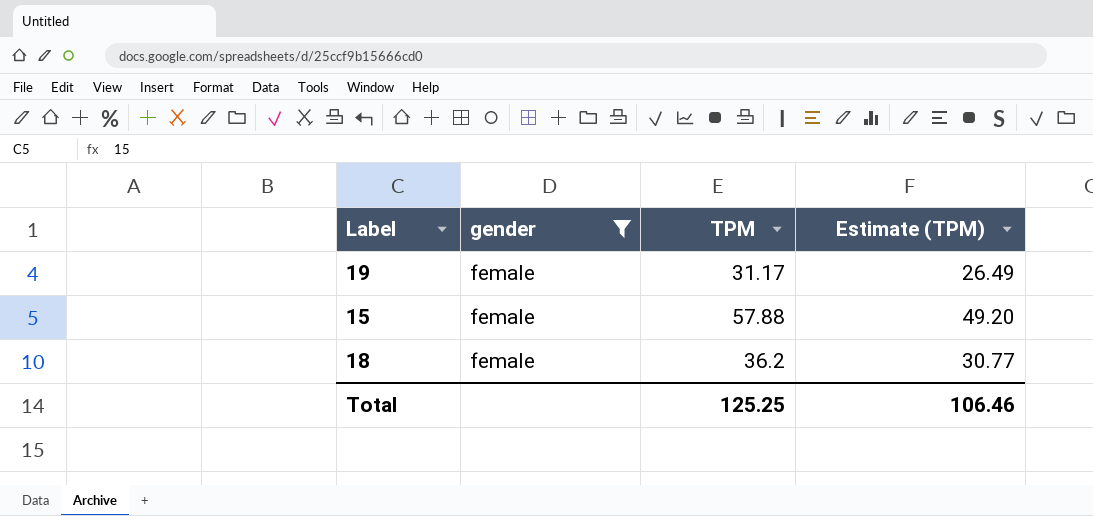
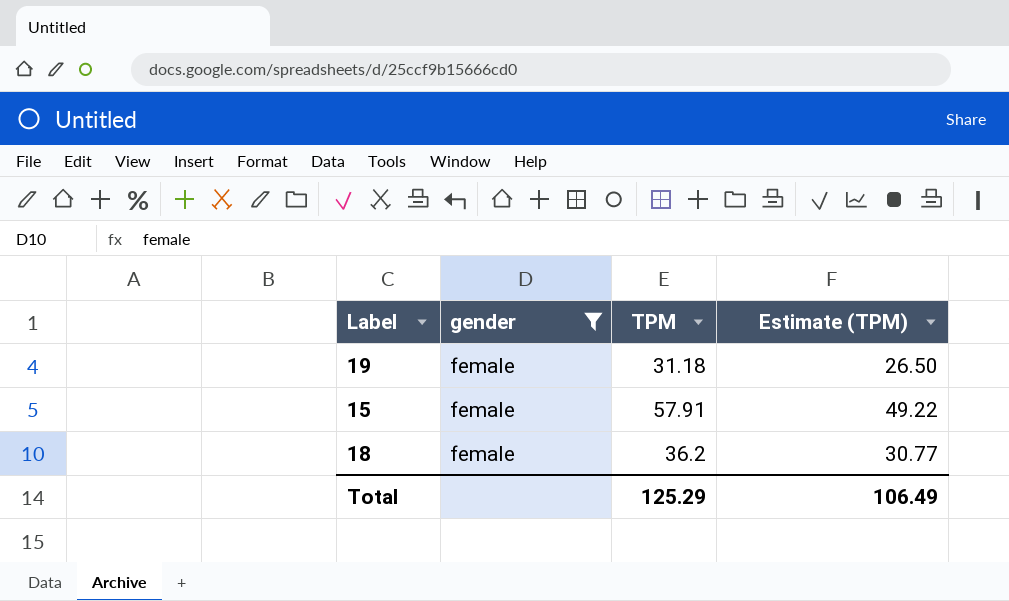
19 | TPM: 31.17 -> 31.18
19 | Estimate (TPM): 26.49 -> 26.50
15 | TPM: 57.88 -> 57.91
15 | Estimate (TPM): 49.20 -> 49.22
Total | TPM: 125.25 -> 125.29
Total | Estimate (TPM): 106.46 -> 106.49

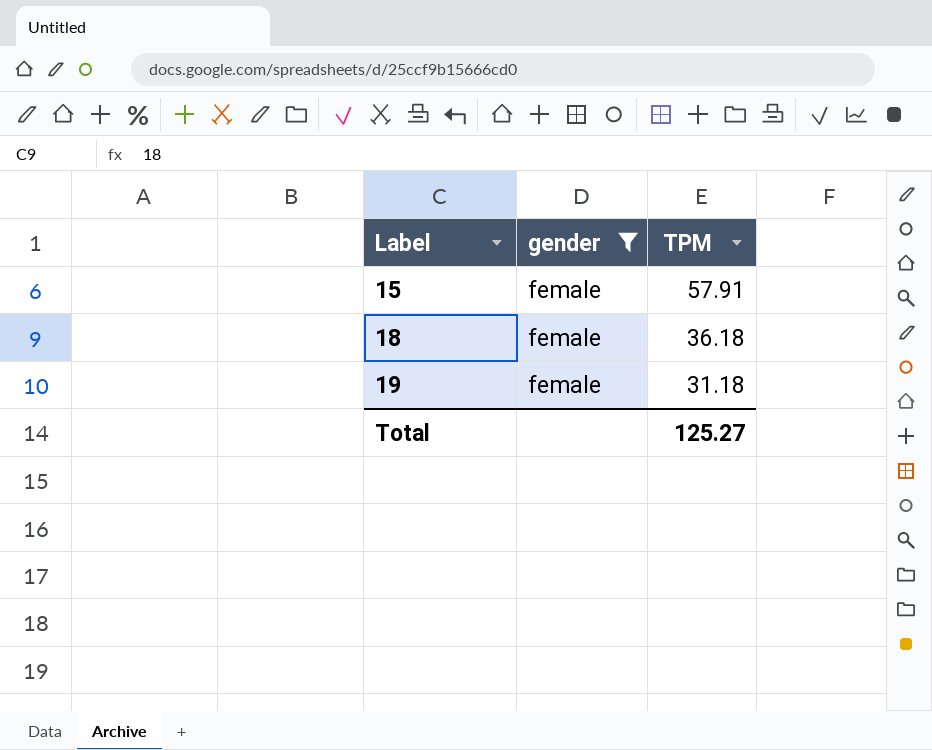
row order: none -> Label ascending
column Estimate (TPM) | formula: [TPM] * 0.85 -> none
18 | TPM: 36.2 -> 36.18
Total | TPM: 125.29 -> 125.27

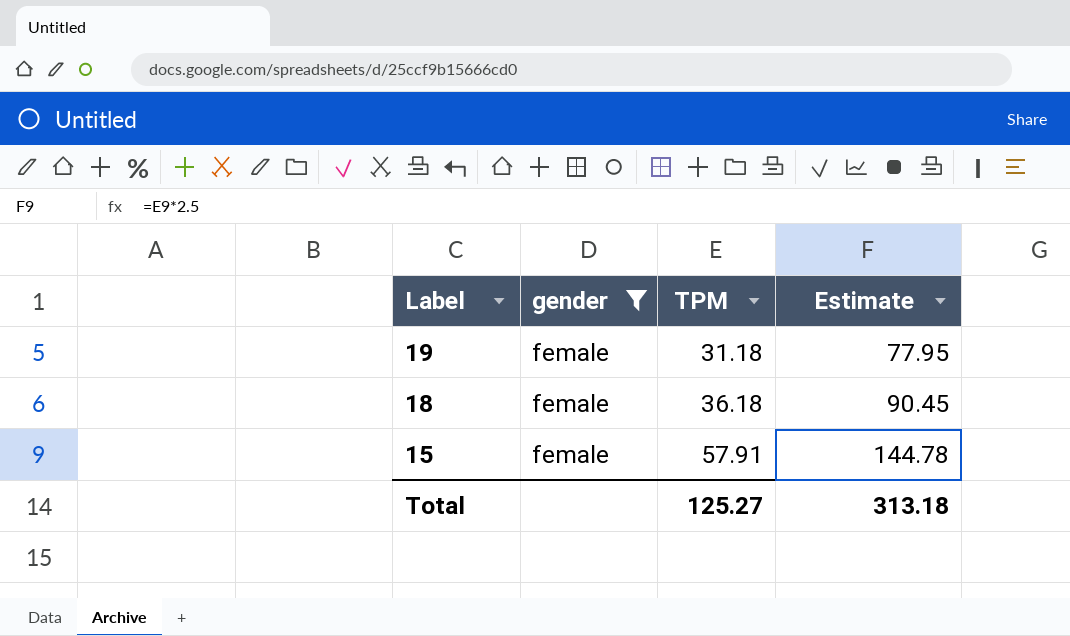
row order: Label ascending -> Label descending
column Estimate | formula: none -> [TPM] * 2.5

